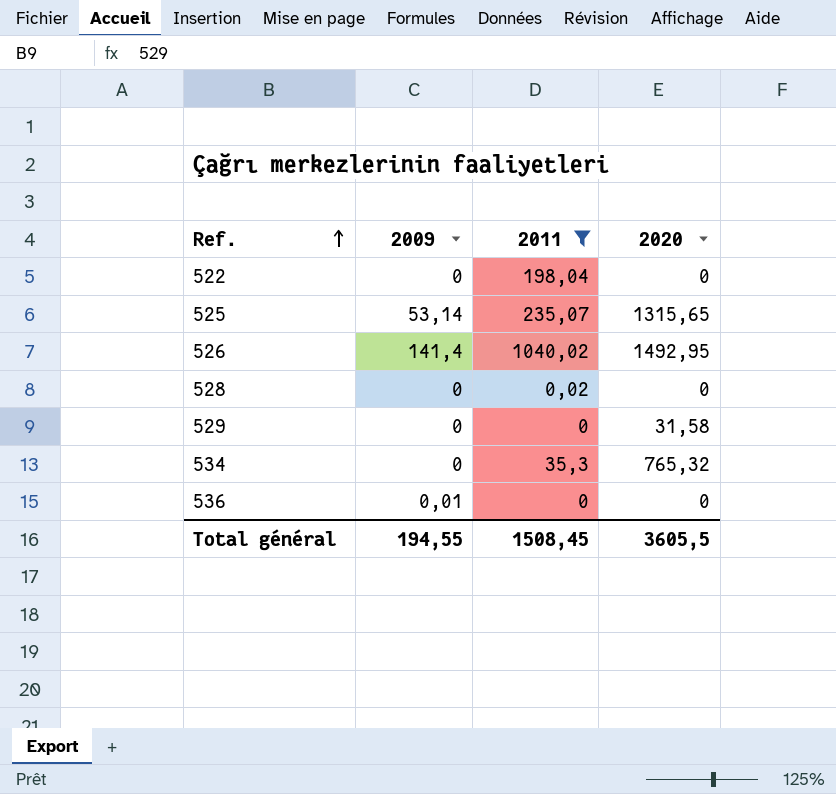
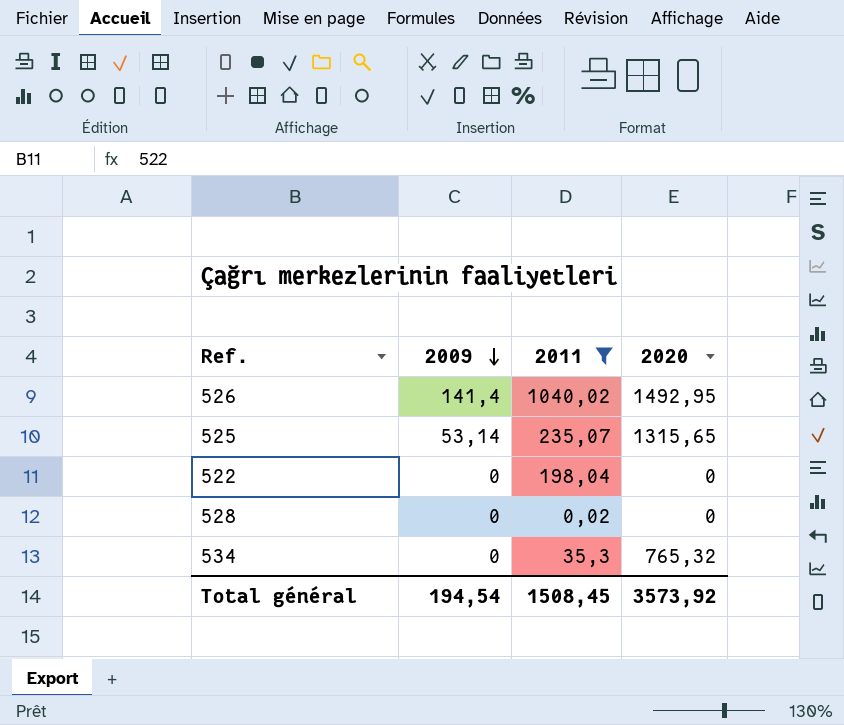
row order: Ref. ascending -> 2009 descending
row 529: 0 | 0 | 31,58 -> none
row 536: 0,01 | 0 | 0 -> none
Total général | 2009: 194,55 -> 194,54
Total général | 2020: 3605,5 -> 3573,92

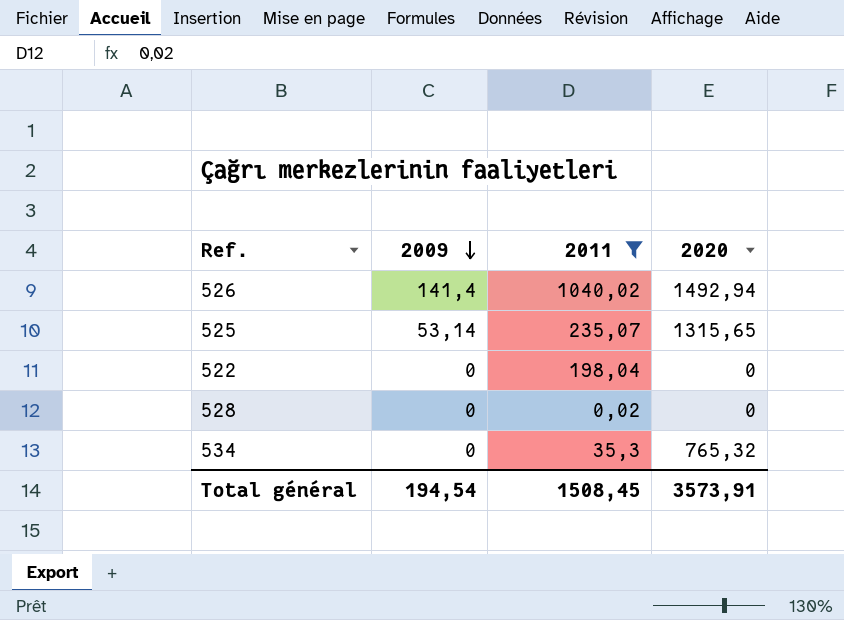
526 | 2020: 1492,95 -> 1492,94
Total général | 2020: 3573,92 -> 3573,91

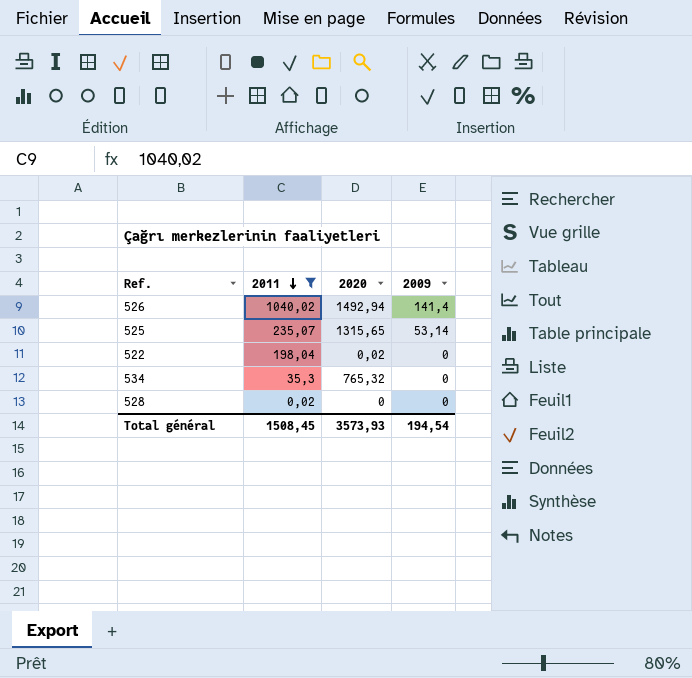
row order: 2009 descending -> 2011 descending
column 2009 | position: 2 -> 4
522 | 2020: 0 -> 0,02
Total général | 2020: 3573,91 -> 3573,93

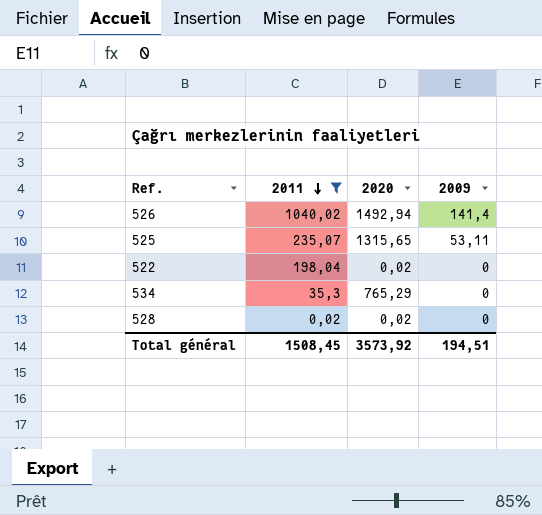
525 | 2009: 53,14 -> 53,11
534 | 2020: 765,32 -> 765,29
528 | 2020: 0 -> 0,02
Total général | 2020: 3573,93 -> 3573,92
Total général | 2009: 194,54 -> 194,51

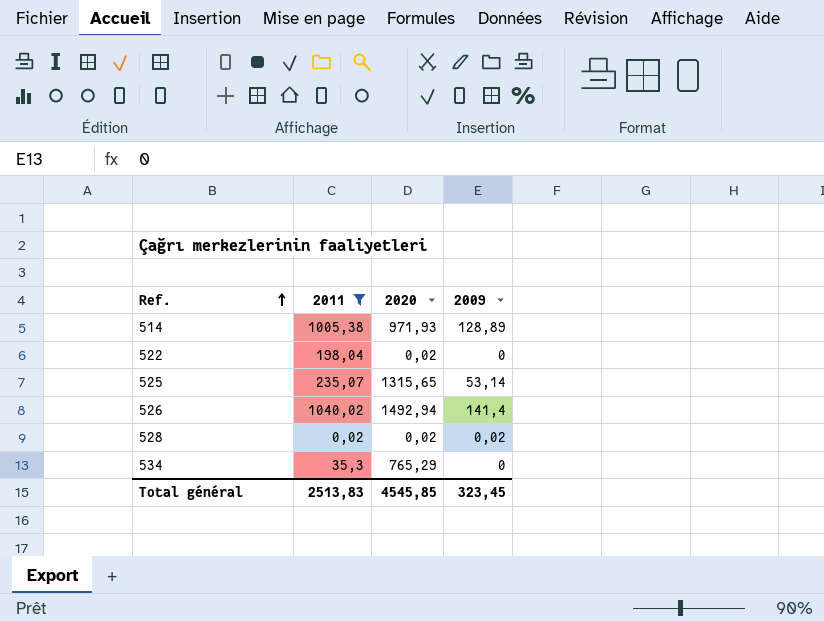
row order: 2011 descending -> Ref. ascending
row 514: none -> 1005,38 | 971,93 | 128,89
525 | 2009: 53,11 -> 53,14
528 | 2009: 0 -> 0,02
Total général | 2011: 1508,45 -> 2513,83
Total général | 2020: 3573,92 -> 4545,85
Total général | 2009: 194,51 -> 323,45

